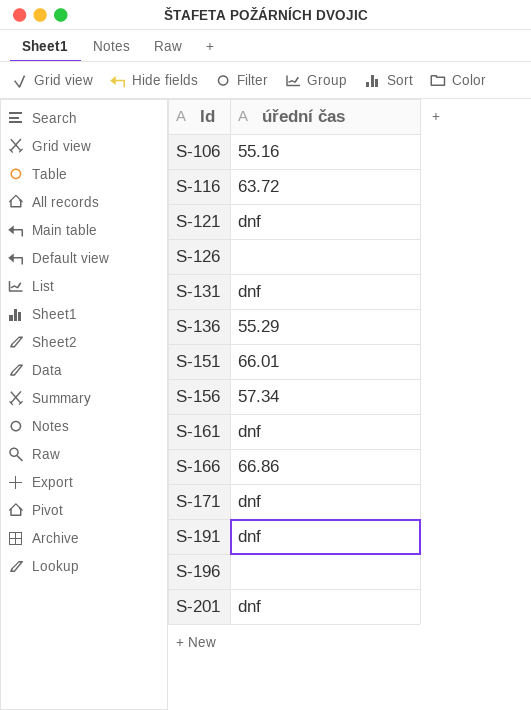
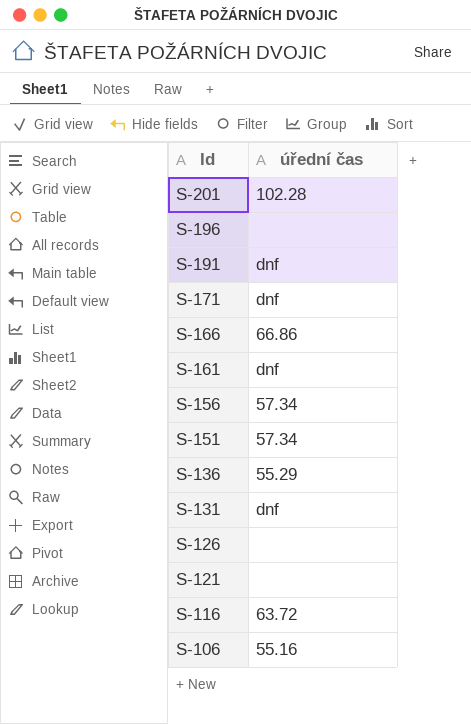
row order: Id ascending -> Id descending
S-201 | úřední čas: dnf -> 102.28
S-151 | úřední čas: 66.01 -> 57.34
S-121 | úřední čas: dnf -> none

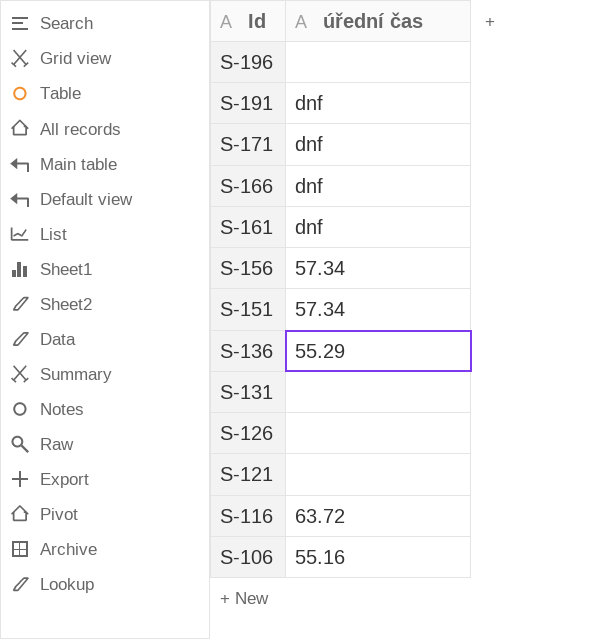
row S-201: 102.28 -> none
S-166 | úřední čas: 66.86 -> dnf
S-131 | úřední čas: dnf -> none

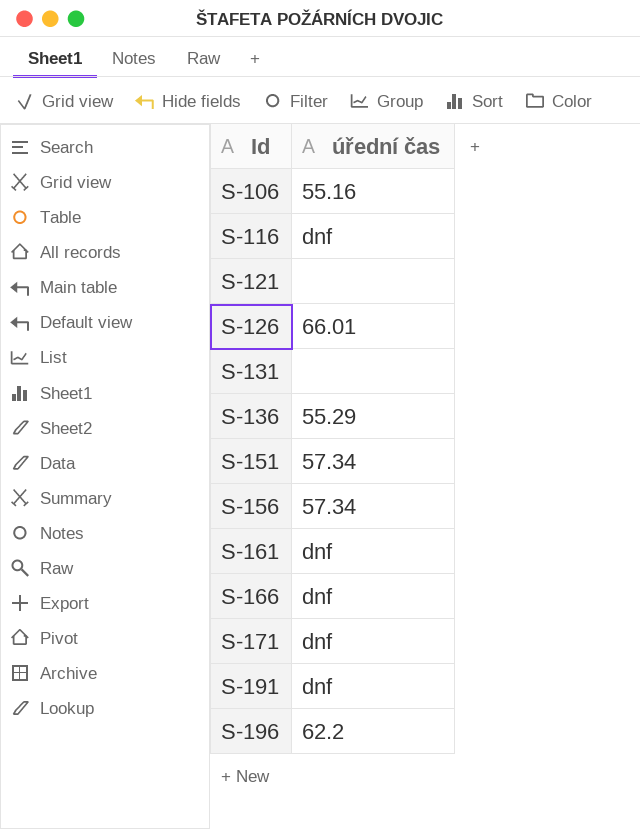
row order: Id descending -> Id ascending
S-116 | úřední čas: 63.72 -> dnf
S-126 | úřední čas: none -> 66.01
S-196 | úřední čas: none -> 62.2

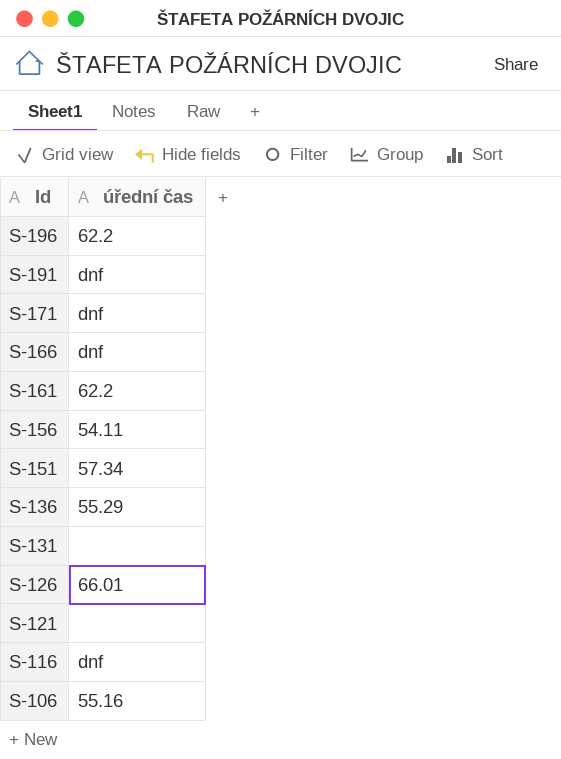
row order: Id ascending -> Id descending
S-161 | úřední čas: dnf -> 62.2
S-156 | úřední čas: 57.34 -> 54.11

